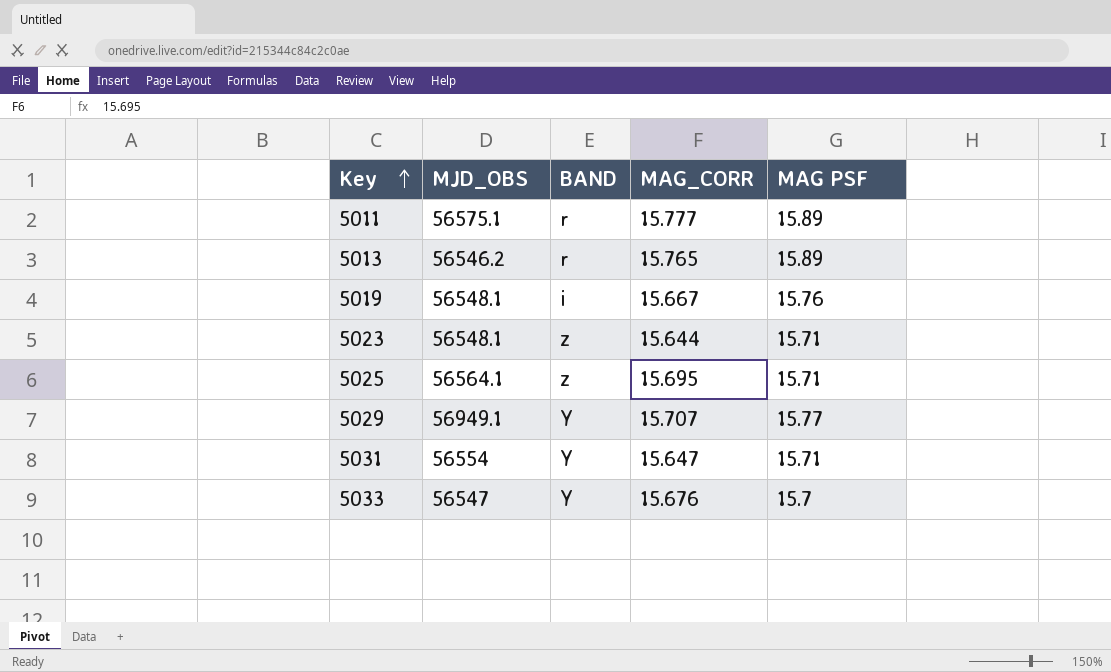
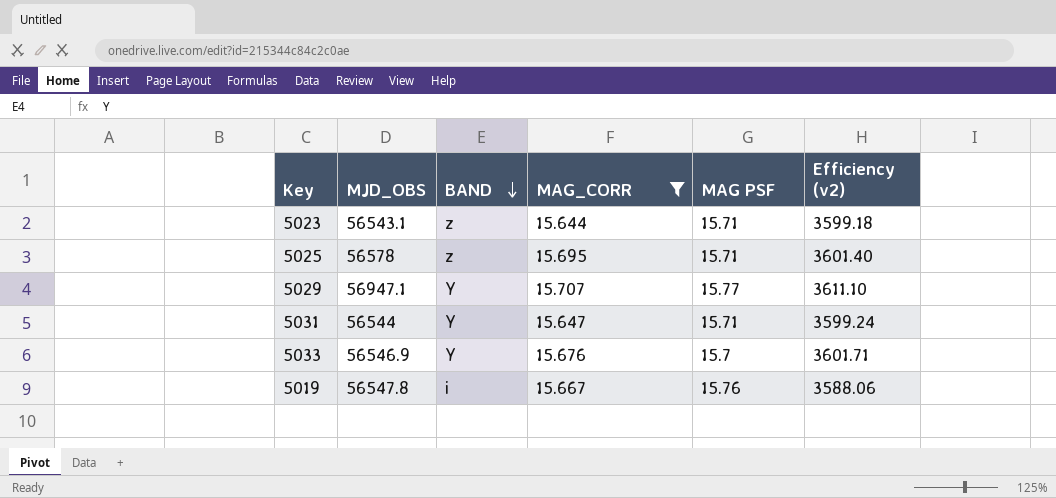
filter: none -> MAG_CORR <= 15.707
row order: Key ascending -> BAND descending
column Efficiency (v2) | formula: none -> [MJD_OBS] / [MAG PSF]
5023 | MJD_OBS: 56548.1 -> 56543.1
5025 | MJD_OBS: 56564.1 -> 56578
5029 | MJD_OBS: 56949.1 -> 56947.1
5031 | MJD_OBS: 56554 -> 56544
5033 | MJD_OBS: 56547 -> 56546.9
5019 | MJD_OBS: 56548.1 -> 56547.8

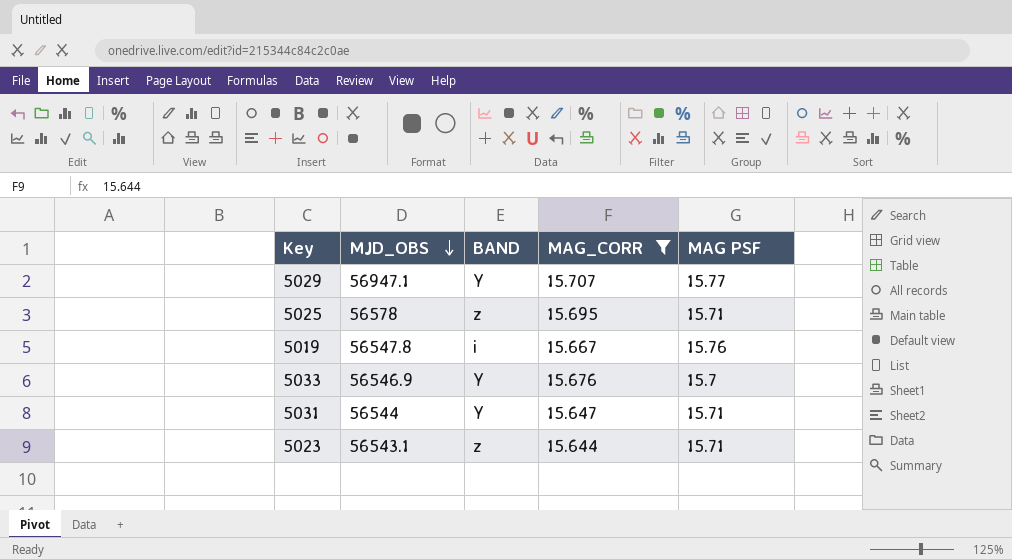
row order: BAND descending -> MJD_OBS descending
column Efficiency (v2) | formula: [MJD_OBS] / [MAG PSF] -> none

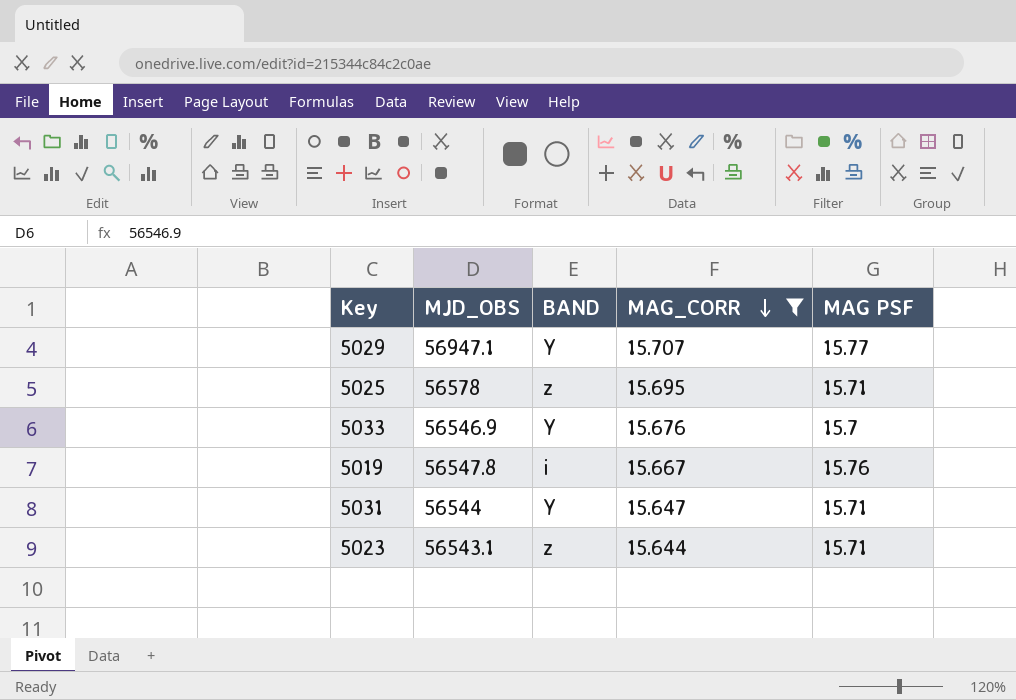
row order: MJD_OBS descending -> MAG_CORR descending

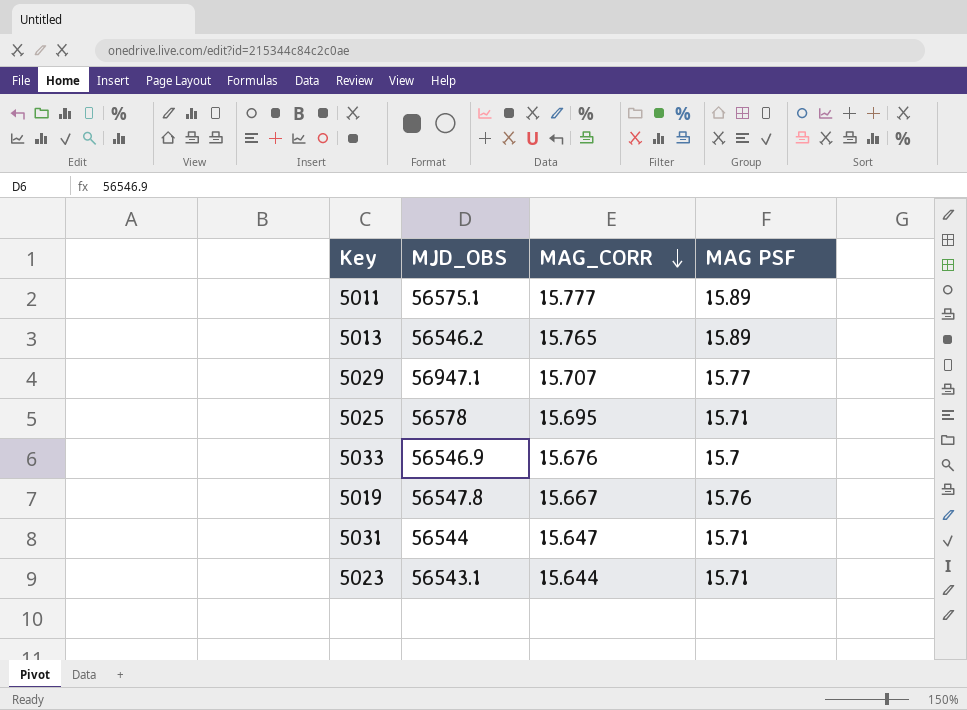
filter: MAG_CORR <= 15.707 -> none
column BAND | position: 3 -> none

